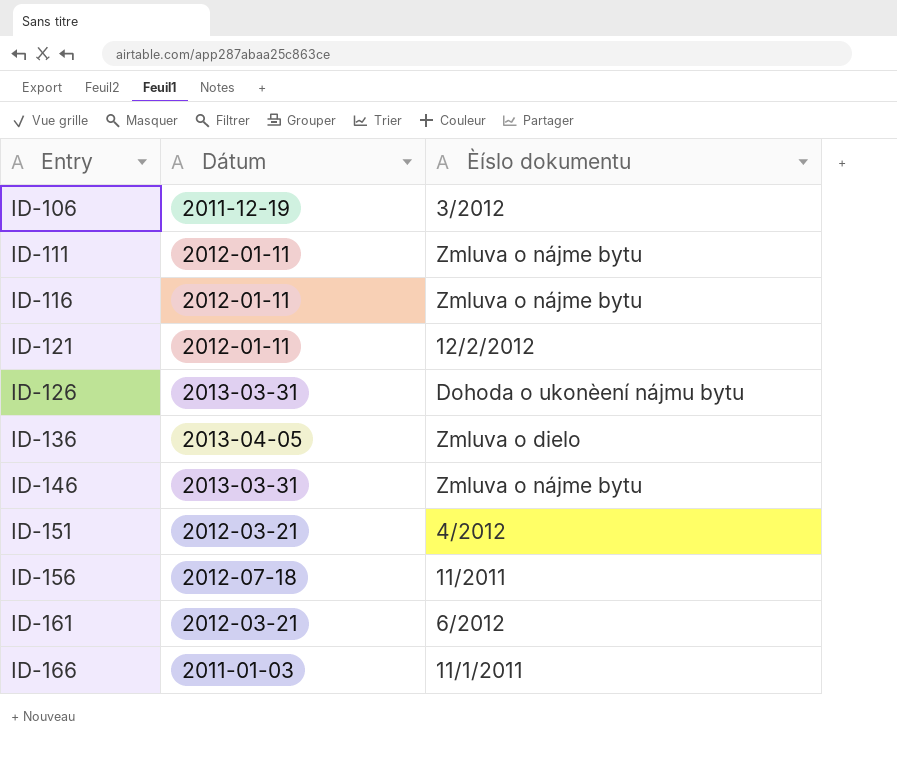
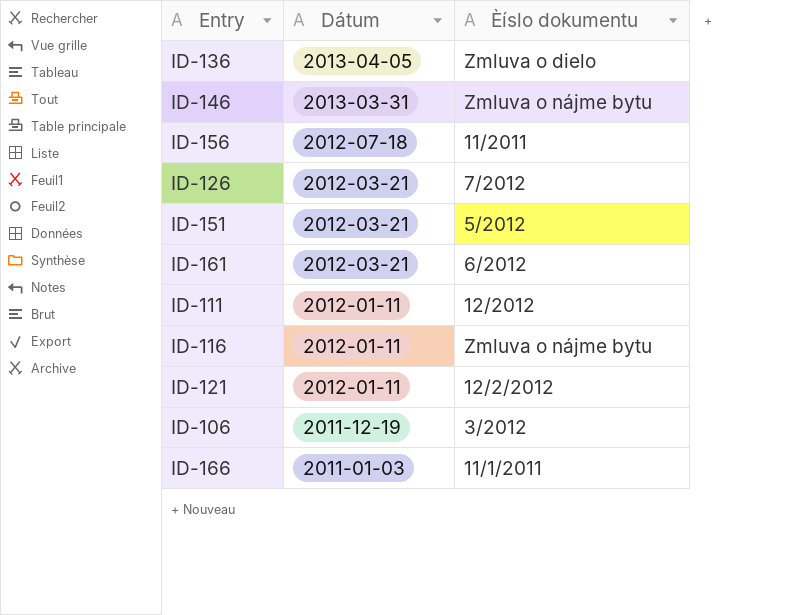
row order: Entry ascending -> Dátum descending
ID-126 | Dátum: 2013-03-31 -> 2012-03-21
ID-126 | Èíslo dokumentu: Dohoda o ukonèení nájmu bytu -> 7/2012
ID-151 | Èíslo dokumentu: 4/2012 -> 5/2012
ID-111 | Èíslo dokumentu: Zmluva o nájme bytu -> 12/2012

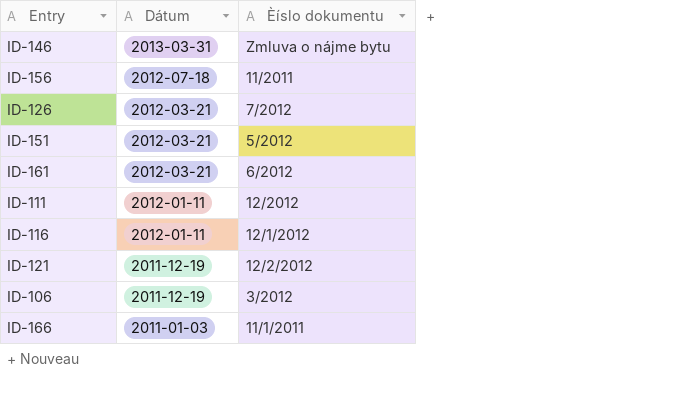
row ID-136: 2013-04-05 | Zmluva o dielo -> none
ID-116 | Èíslo dokumentu: Zmluva o nájme bytu -> 12/1/2012
ID-121 | Dátum: 2012-01-11 -> 2011-12-19

